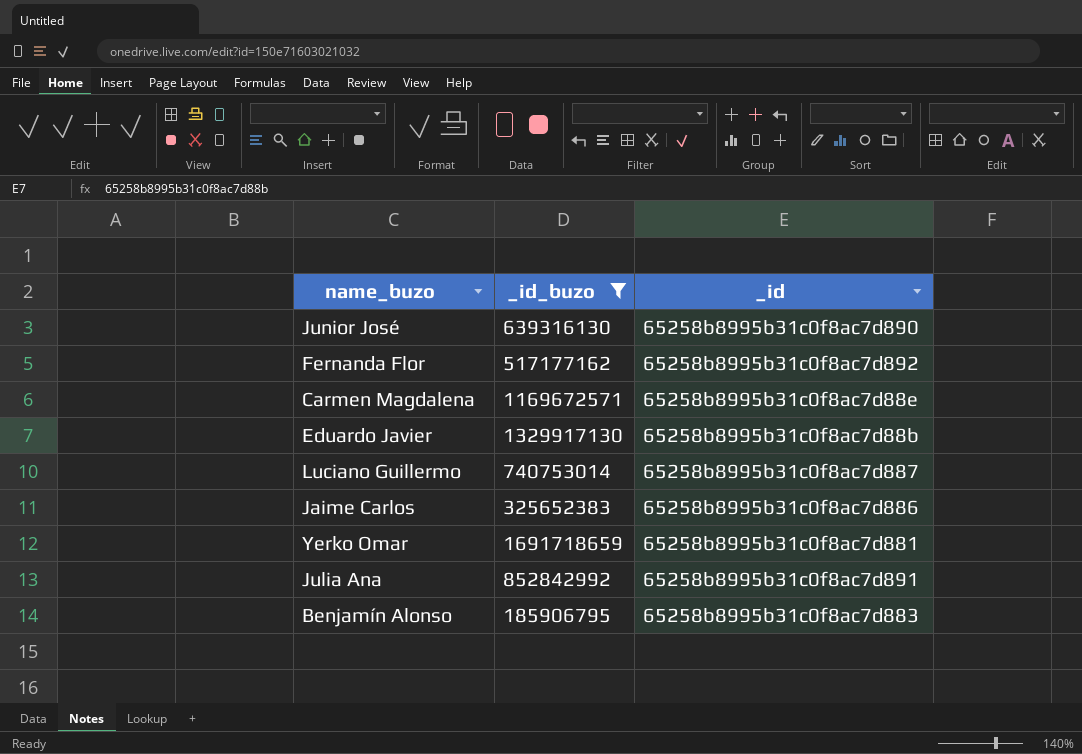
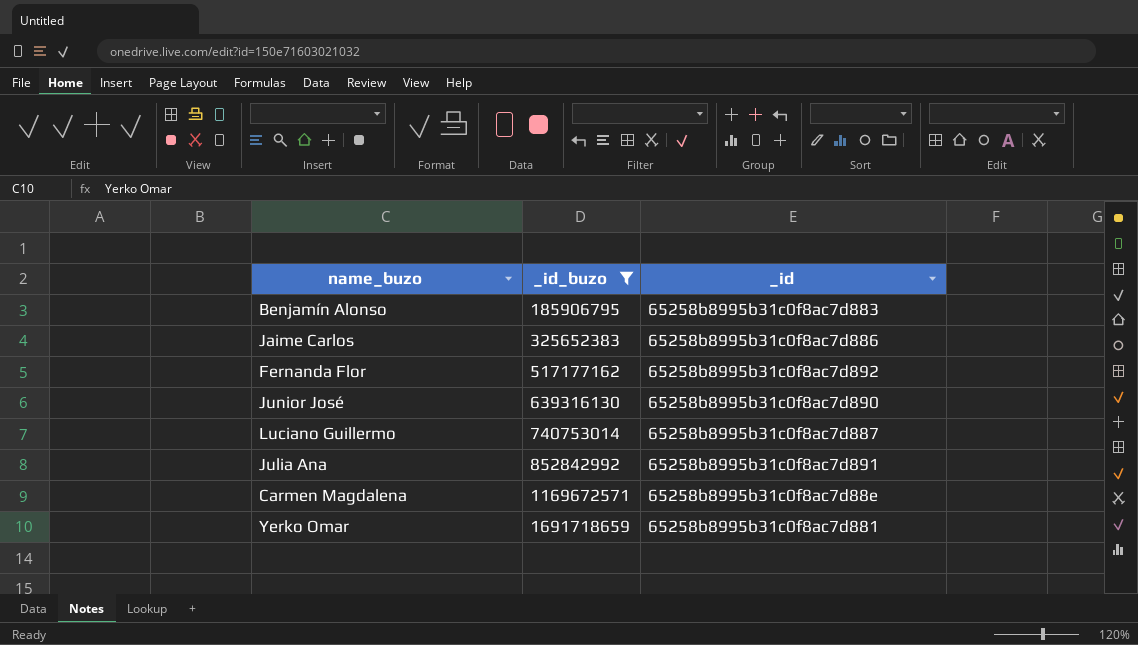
row order: none -> _id_buzo ascending
row Eduardo Javier: 1329917130 | 65258b8995b31c0f8ac7d88b -> none

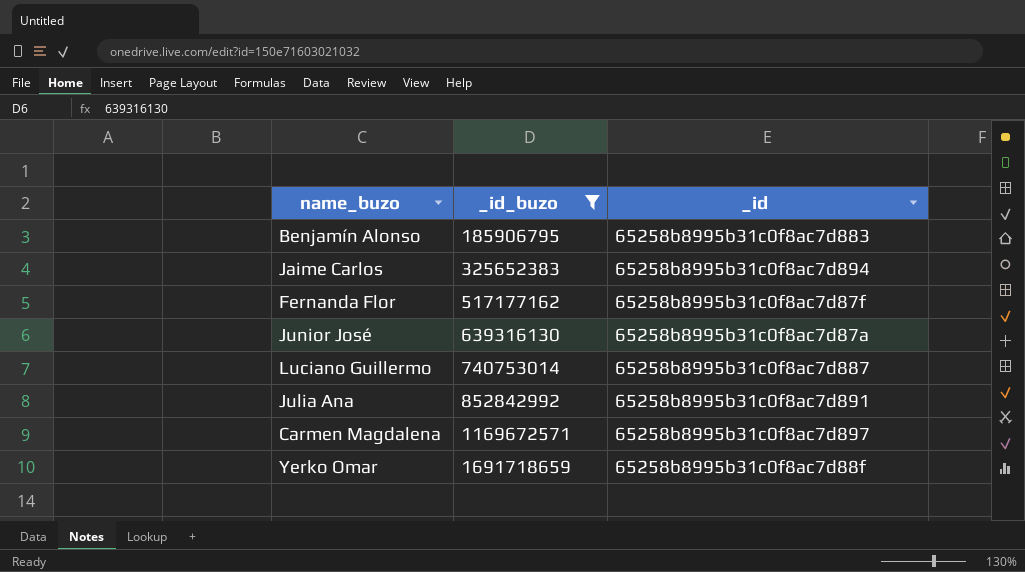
Jaime Carlos | _id: 65258b8995b31c0f8ac7d886 -> 65258b8995b31c0f8ac7d894
Fernanda Flor | _id: 65258b8995b31c0f8ac7d892 -> 65258b8995b31c0f8ac7d87f
Junior José | _id: 65258b8995b31c0f8ac7d890 -> 65258b8995b31c0f8ac7d87a
Carmen Magdalena | _id: 65258b8995b31c0f8ac7d88e -> 65258b8995b31c0f8ac7d897
Yerko Omar | _id: 65258b8995b31c0f8ac7d881 -> 65258b8995b31c0f8ac7d88f

